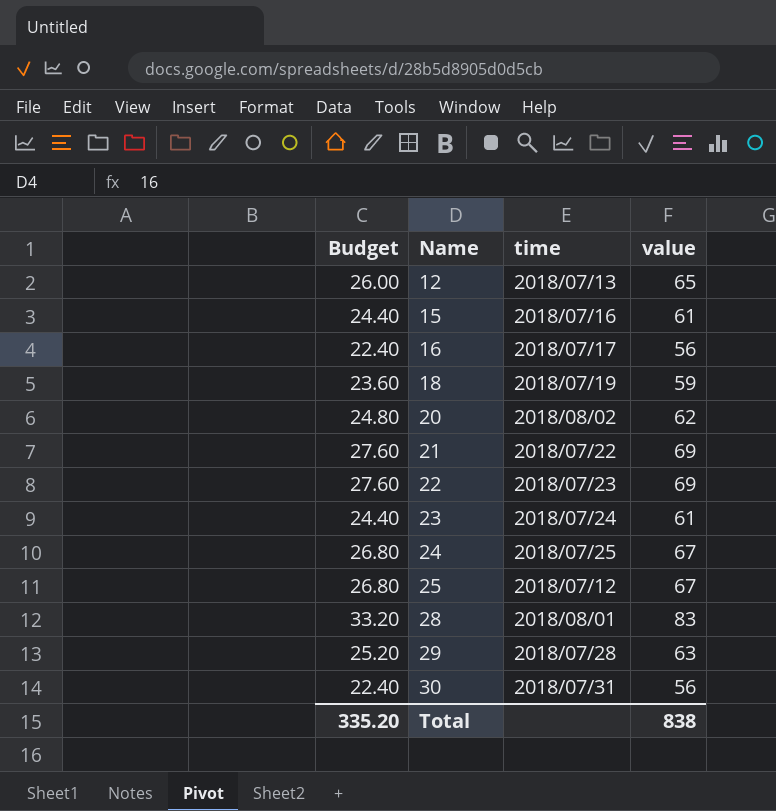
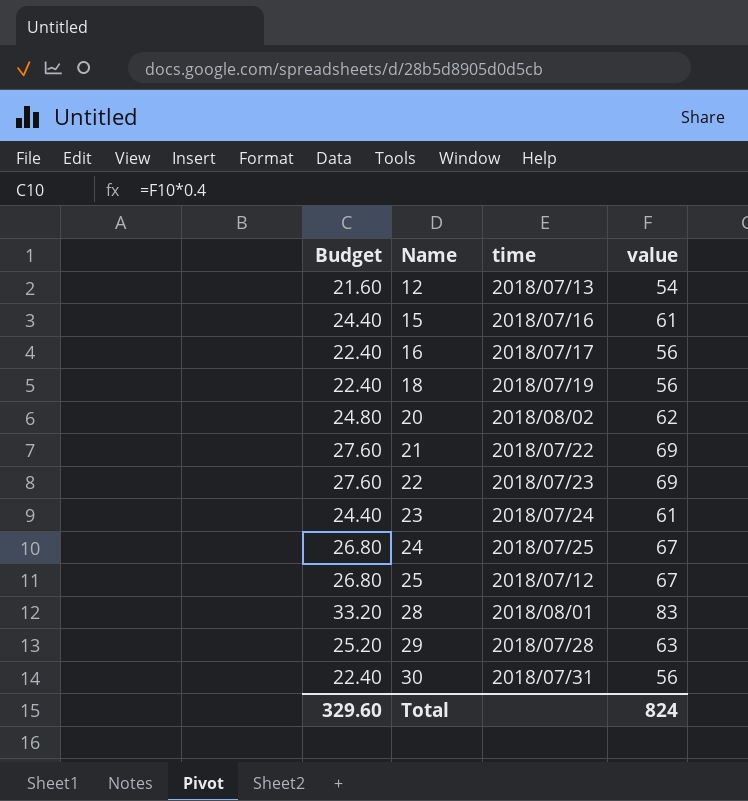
12 | Budget: 26.00 -> 21.60
12 | value: 65 -> 54
18 | Budget: 23.60 -> 22.40
18 | value: 59 -> 56
Total | Budget: 335.20 -> 329.60
Total | value: 838 -> 824

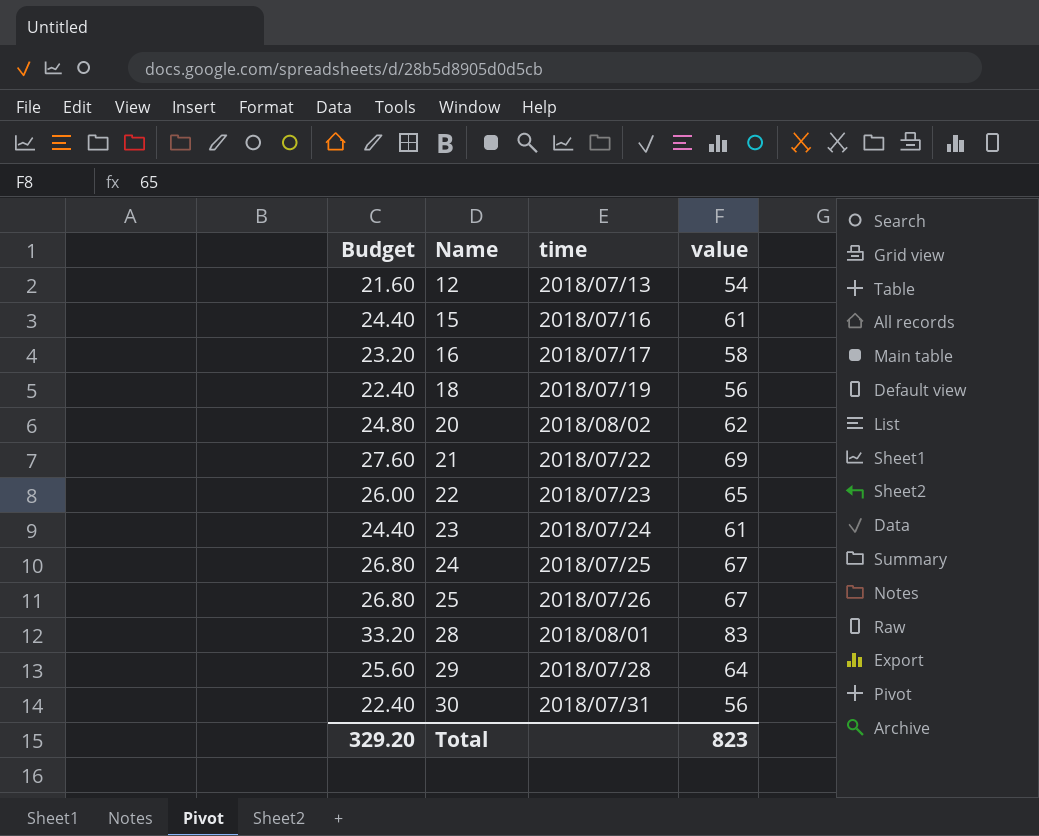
16 | Budget: 22.40 -> 23.20
16 | value: 56 -> 58
22 | Budget: 27.60 -> 26.00
22 | value: 69 -> 65
25 | time: 2018/07/12 -> 2018/07/26
29 | Budget: 25.20 -> 25.60
29 | value: 63 -> 64
Total | Budget: 329.60 -> 329.20
Total | value: 824 -> 823

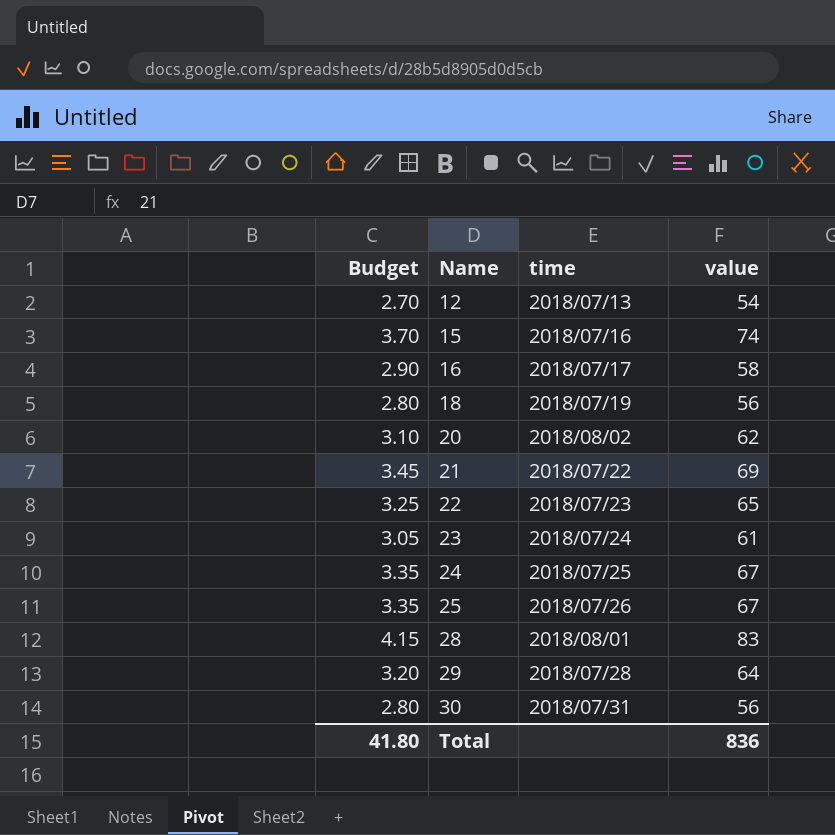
column Budget | formula: [value] * 0.4 -> [value] * 0.05
15 | value: 61 -> 74
Total | Budget: 329.20 -> 41.80
Total | value: 823 -> 836

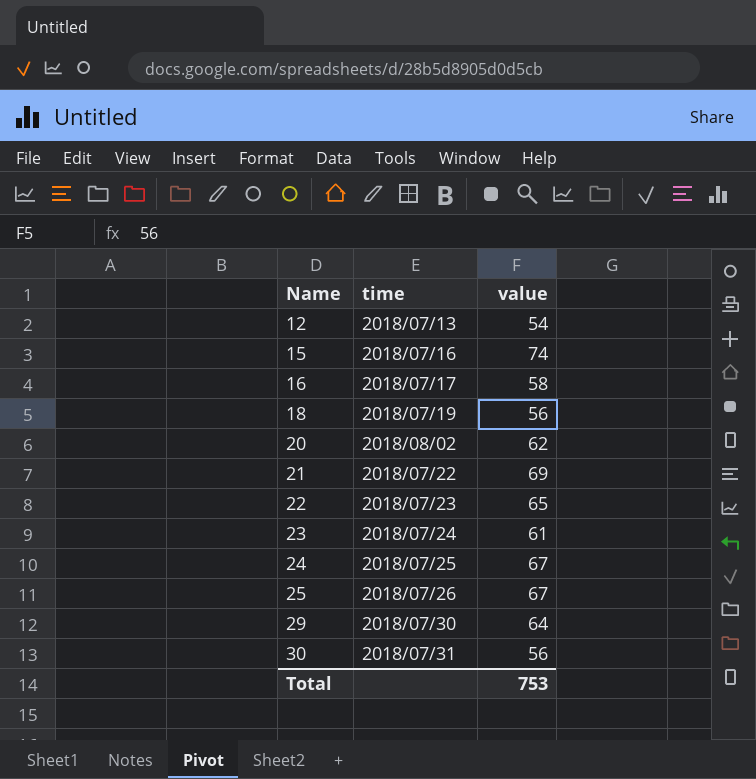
column Budget | formula: [value] * 0.05 -> none
row 28: 4.15 | 2018/08/01 | 83 -> none
29 | time: 2018/07/28 -> 2018/07/30
Total | value: 836 -> 753

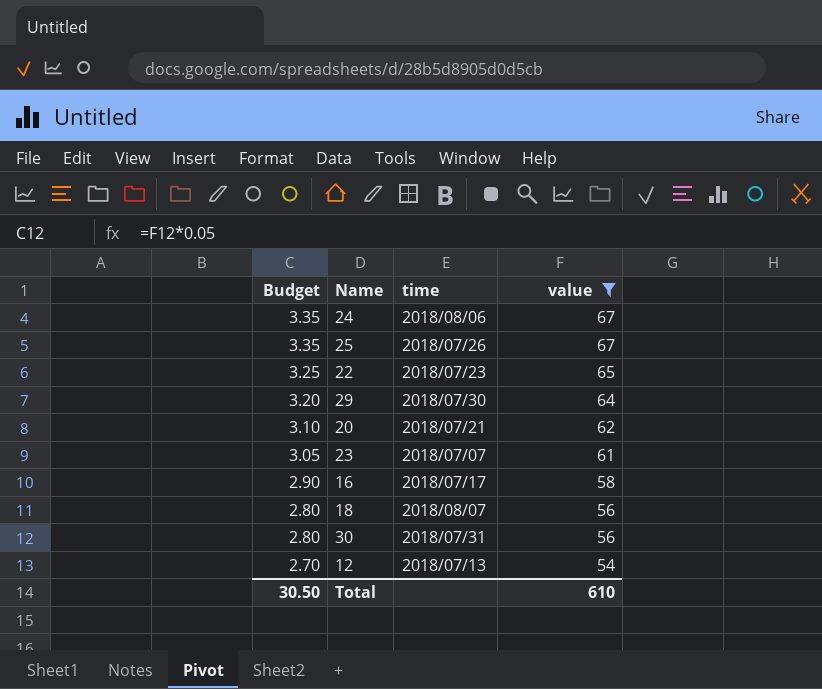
filter: none -> value <= 67
row order: Name ascending -> Budget descending
column Budget | formula: none -> [value] * 0.05
24 | time: 2018/07/25 -> 2018/08/06
20 | time: 2018/08/02 -> 2018/07/21
23 | time: 2018/07/24 -> 2018/07/07
18 | time: 2018/07/19 -> 2018/08/07
Total | value: 753 -> 610

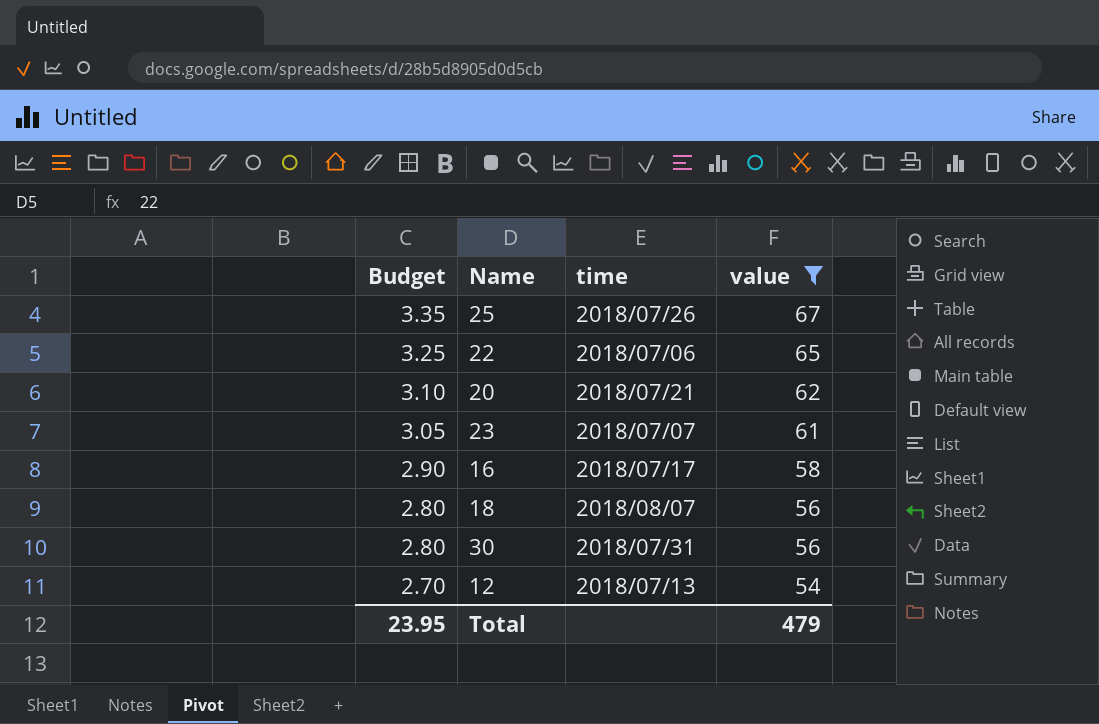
row 24: 3.35 | 2018/08/06 | 67 -> none
row 29: 3.20 | 2018/07/30 | 64 -> none
22 | time: 2018/07/23 -> 2018/07/06
Total | Budget: 30.50 -> 23.95
Total | value: 610 -> 479

